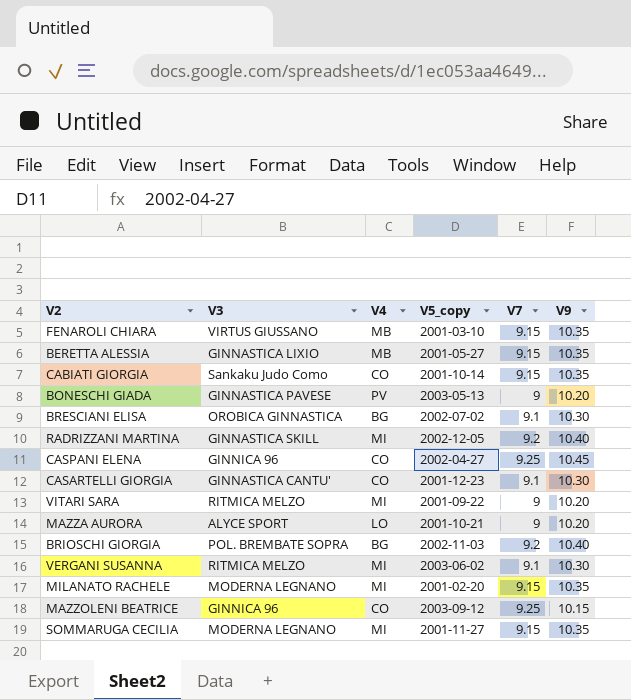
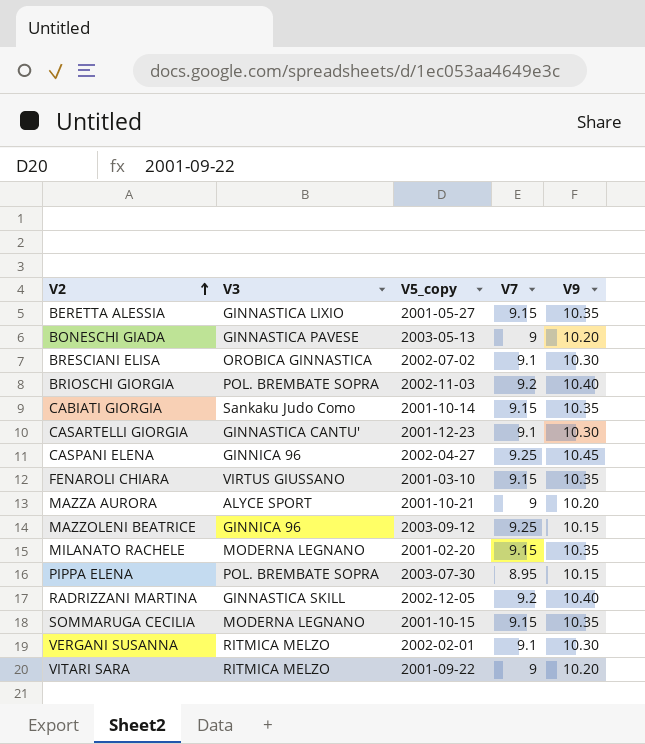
row order: none -> V2 ascending
column V4 | position: 3 -> none
row PIPPA ELENA: none -> POL. BREMBATE SOPRA | 2003-07-30 | 8.95 | 10.15
SOMMARUGA CECILIA | V5_copy: 2001-11-27 -> 2001-10-15
VERGANI SUSANNA | V5_copy: 2003-06-02 -> 2002-02-01

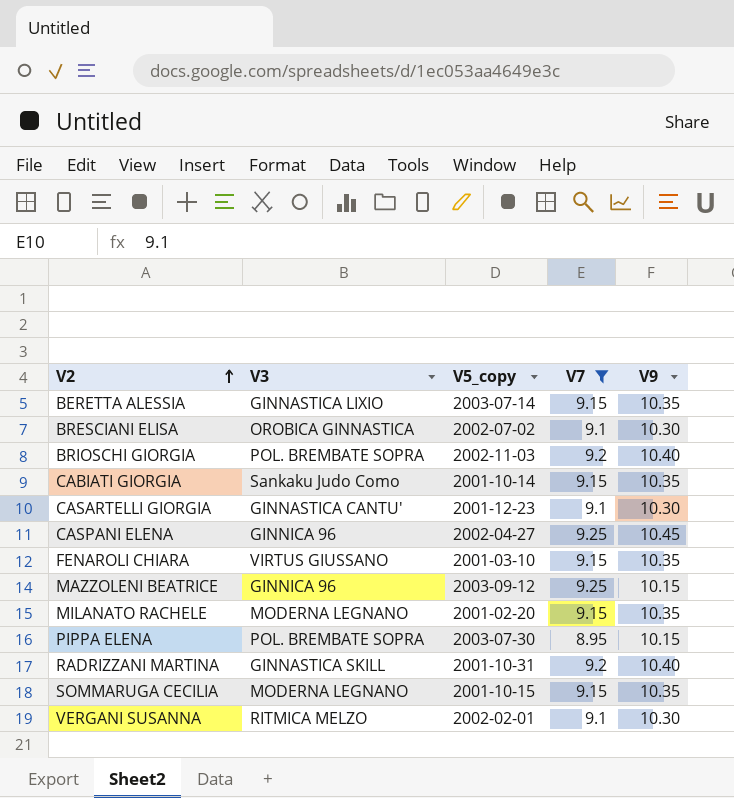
filter: none -> V7 != 9
BERETTA ALESSIA | V5_copy: 2001-05-27 -> 2003-07-14
RADRIZZANI MARTINA | V5_copy: 2002-12-05 -> 2001-10-31

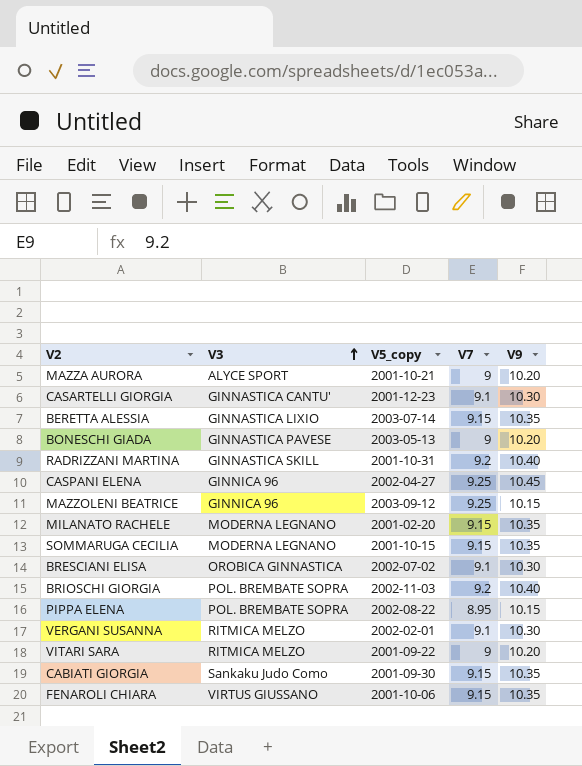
filter: V7 != 9 -> none
row order: V2 ascending -> V3 ascending
PIPPA ELENA | V5_copy: 2003-07-30 -> 2002-08-22
CABIATI GIORGIA | V5_copy: 2001-10-14 -> 2001-09-30
FENAROLI CHIARA | V5_copy: 2001-03-10 -> 2001-10-06

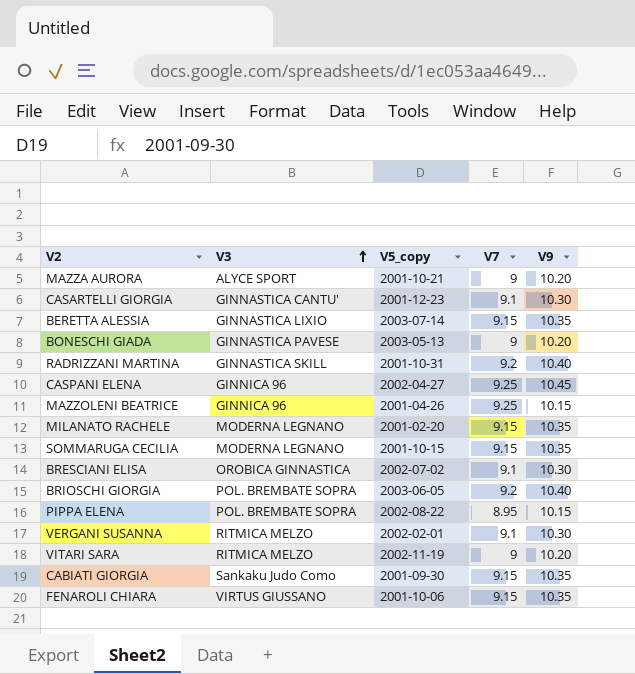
MAZZOLENI BEATRICE | V5_copy: 2003-09-12 -> 2001-04-26
BRIOSCHI GIORGIA | V5_copy: 2002-11-03 -> 2003-06-05
VITARI SARA | V5_copy: 2001-09-22 -> 2002-11-19

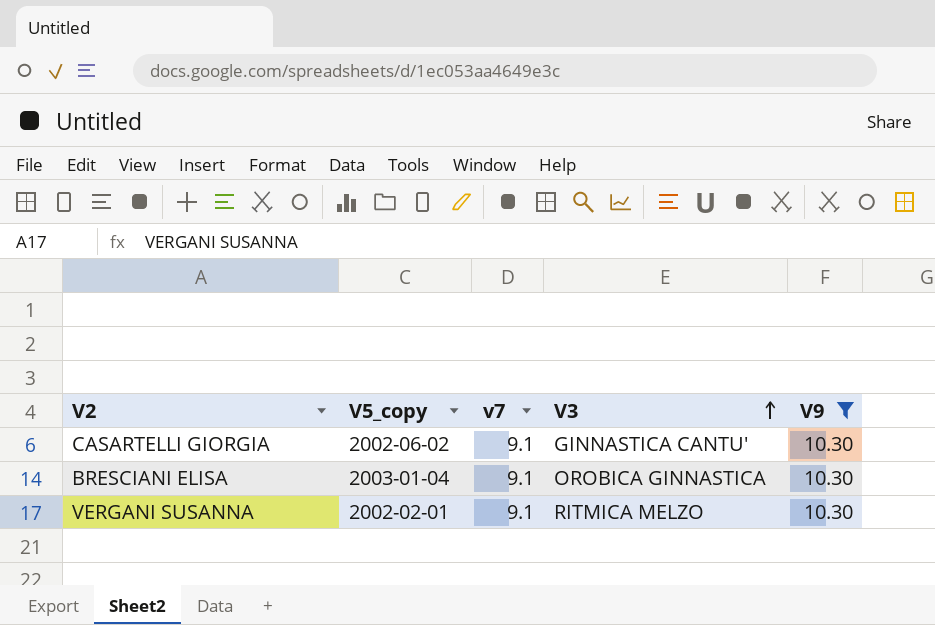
filter: none -> V9 = 10.30
column name: V7 -> v7
column V3 | position: 2 -> 4
CASARTELLI GIORGIA | V5_copy: 2001-12-23 -> 2002-06-02
BRESCIANI ELISA | V5_copy: 2002-07-02 -> 2003-01-04

